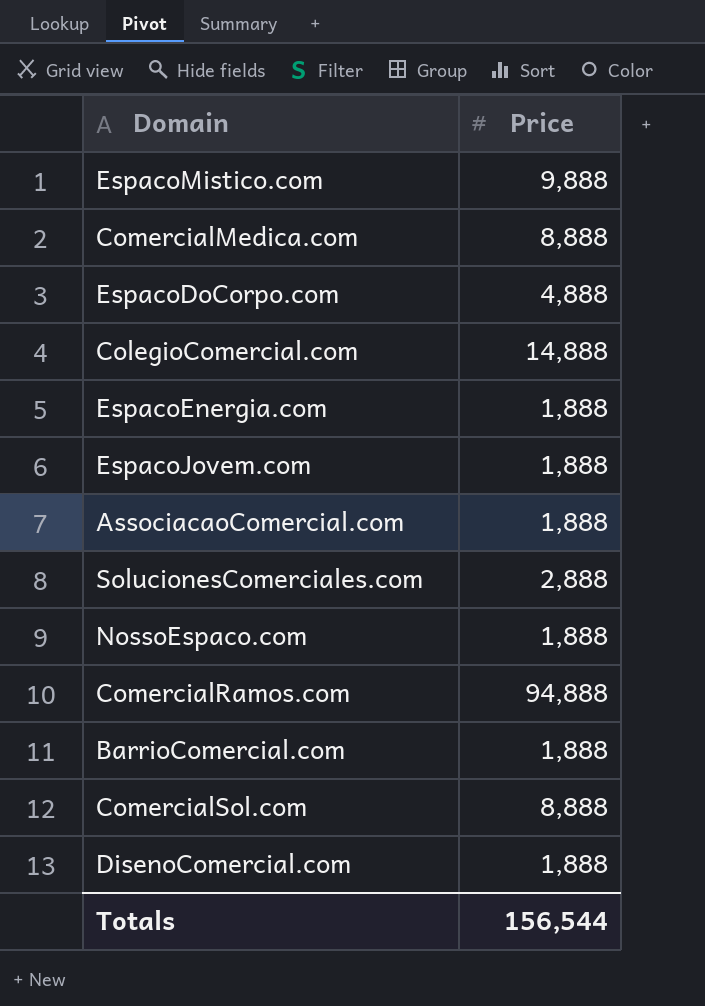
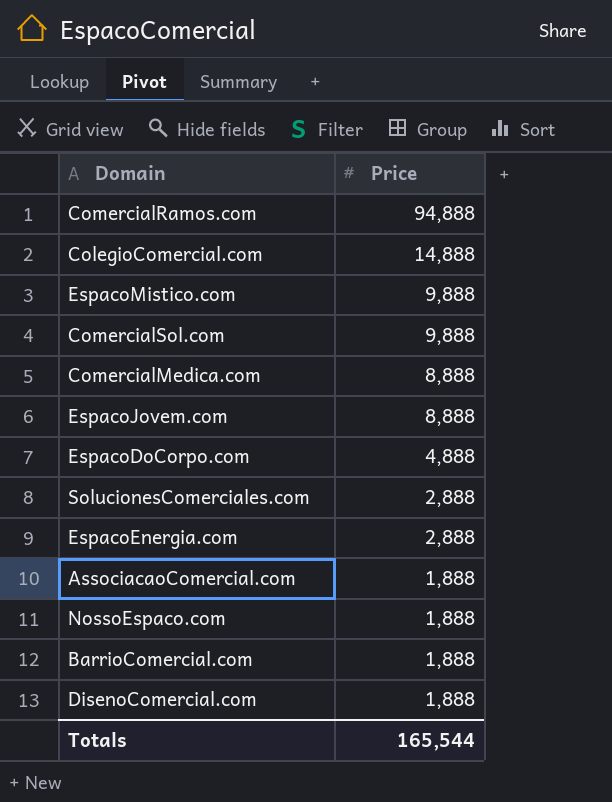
row order: none -> Price descending
ComercialSol.com | Price: 8,888 -> 9,888
EspacoJovem.com | Price: 1,888 -> 8,888
EspacoEnergia.com | Price: 1,888 -> 2,888
Totals | Price: 156,544 -> 165,544

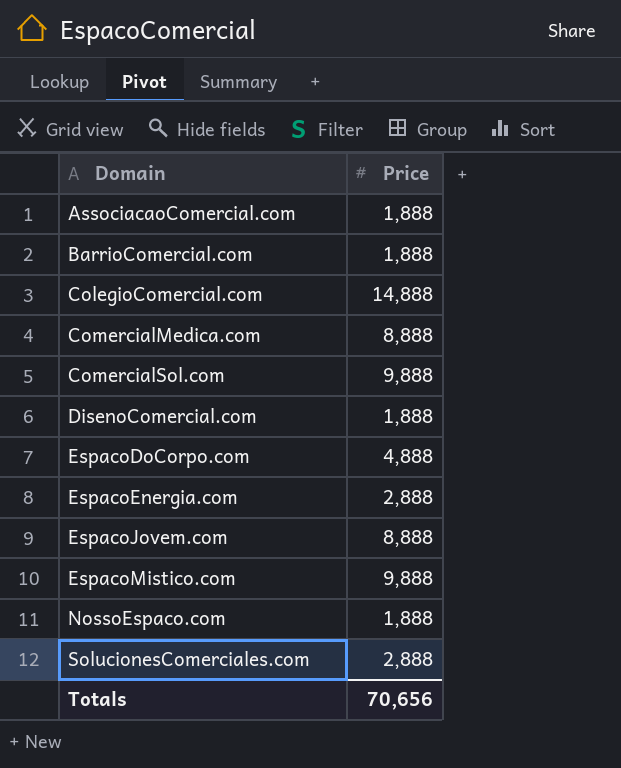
row order: Price descending -> Domain ascending
row ComercialRamos.com: 94,888 -> none
Totals | Price: 165,544 -> 70,656

